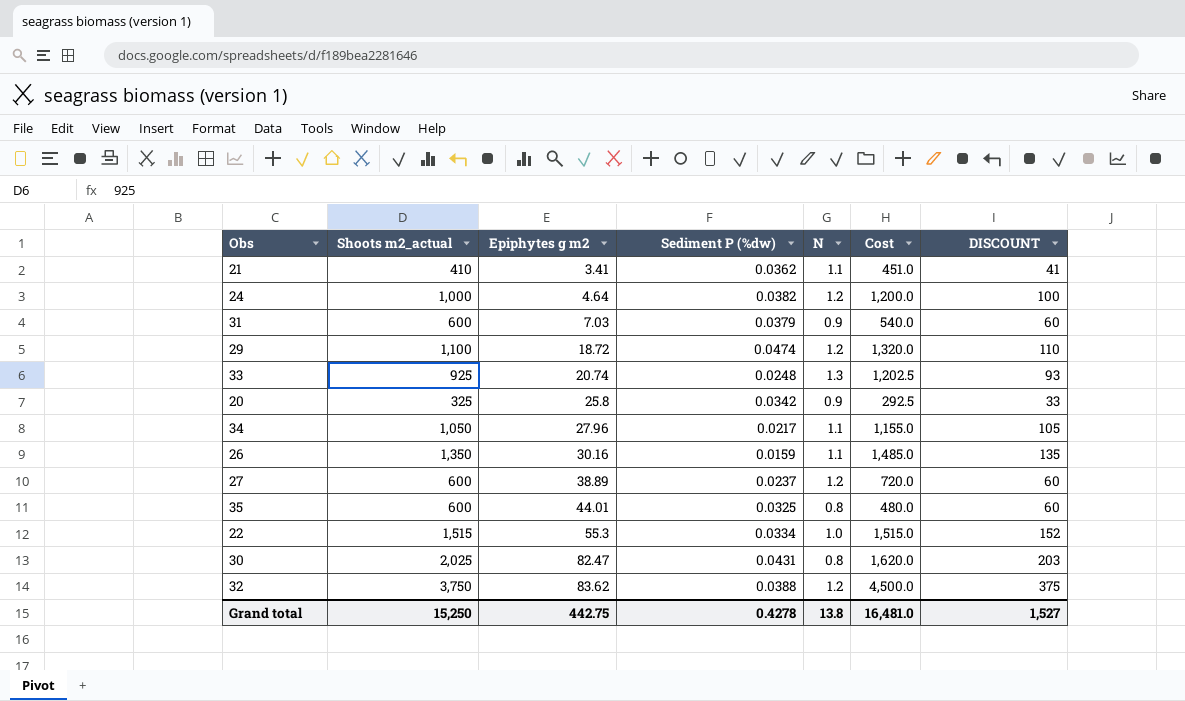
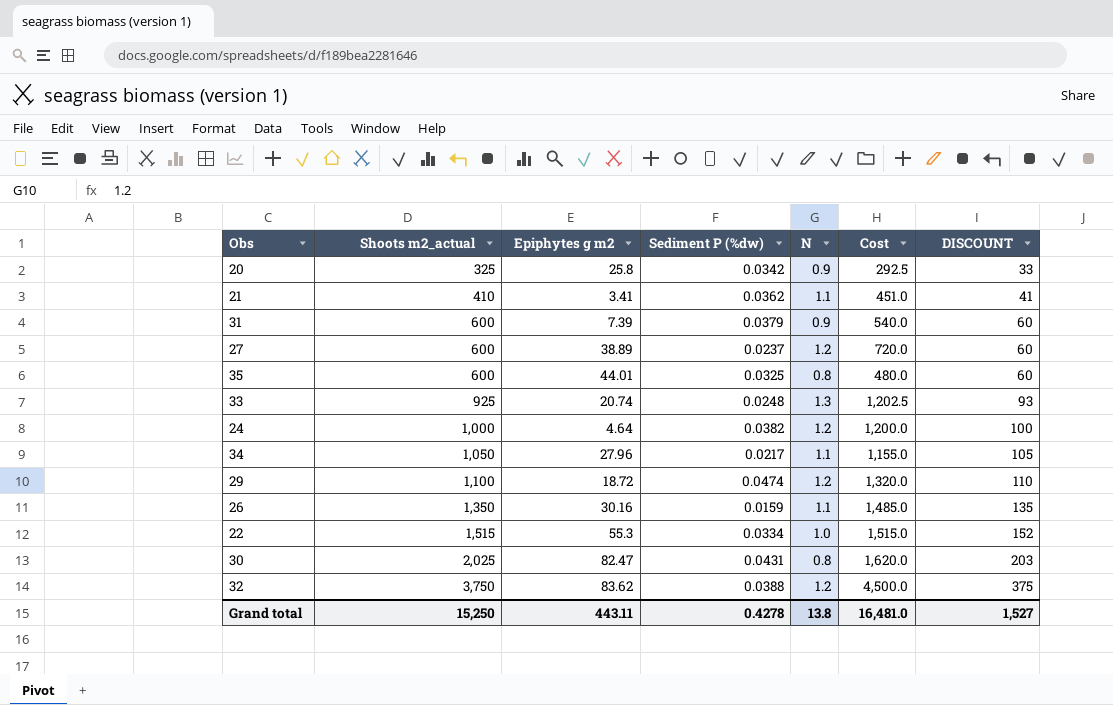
row order: Epiphytes g m2 ascending -> Shoots m2_actual ascending
31 | Epiphytes g m2: 7.03 -> 7.39
Grand total | Epiphytes g m2: 442.75 -> 443.11

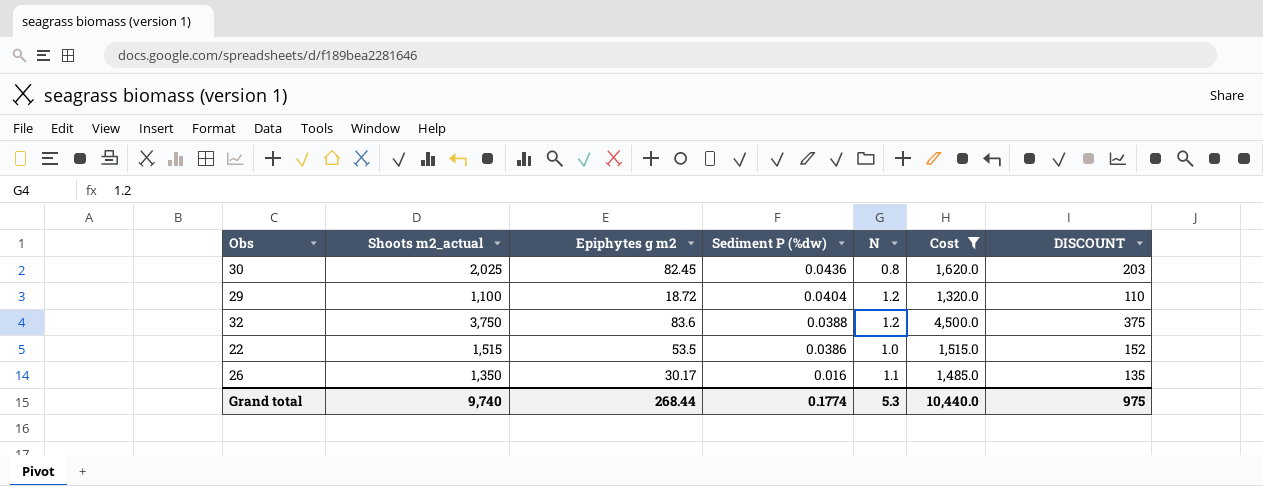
filter: none -> Cost >= 1,320.0
row order: Shoots m2_actual ascending -> Sediment P (%dw) descending
30 | Epiphytes g m2: 82.47 -> 82.45
30 | Sediment P (%dw): 0.0431 -> 0.0436
29 | Sediment P (%dw): 0.0474 -> 0.0404
32 | Epiphytes g m2: 83.62 -> 83.6
22 | Epiphytes g m2: 55.3 -> 53.5
22 | Sediment P (%dw): 0.0334 -> 0.0386
26 | Epiphytes g m2: 30.16 -> 30.17
26 | Sediment P (%dw): 0.0159 -> 0.016
Grand total | Shoots m2_actual: 15,250 -> 9,740
Grand total | Epiphytes g m2: 443.11 -> 268.44
Grand total | Sediment P (%dw): 0.4278 -> 0.1774
Grand total | N: 13.8 -> 5.3
Grand total | Cost: 16,481.0 -> 10,440.0
Grand total | DISCOUNT: 1,527 -> 975

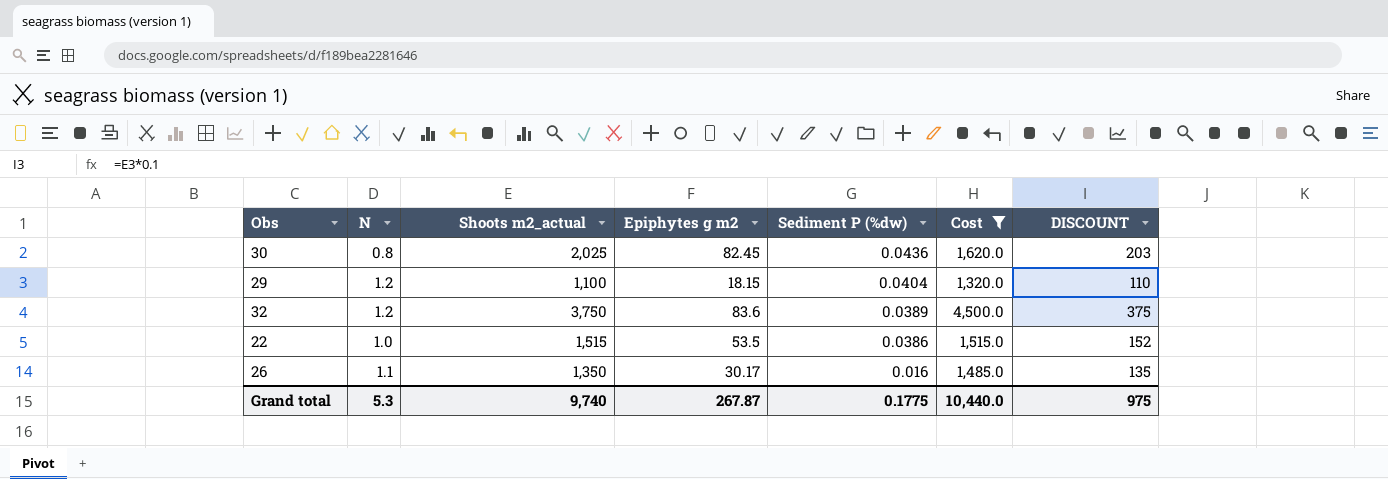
column N | position: 5 -> 2
29 | Epiphytes g m2: 18.72 -> 18.15
32 | Sediment P (%dw): 0.0388 -> 0.0389
Grand total | Epiphytes g m2: 268.44 -> 267.87
Grand total | Sediment P (%dw): 0.1774 -> 0.1775

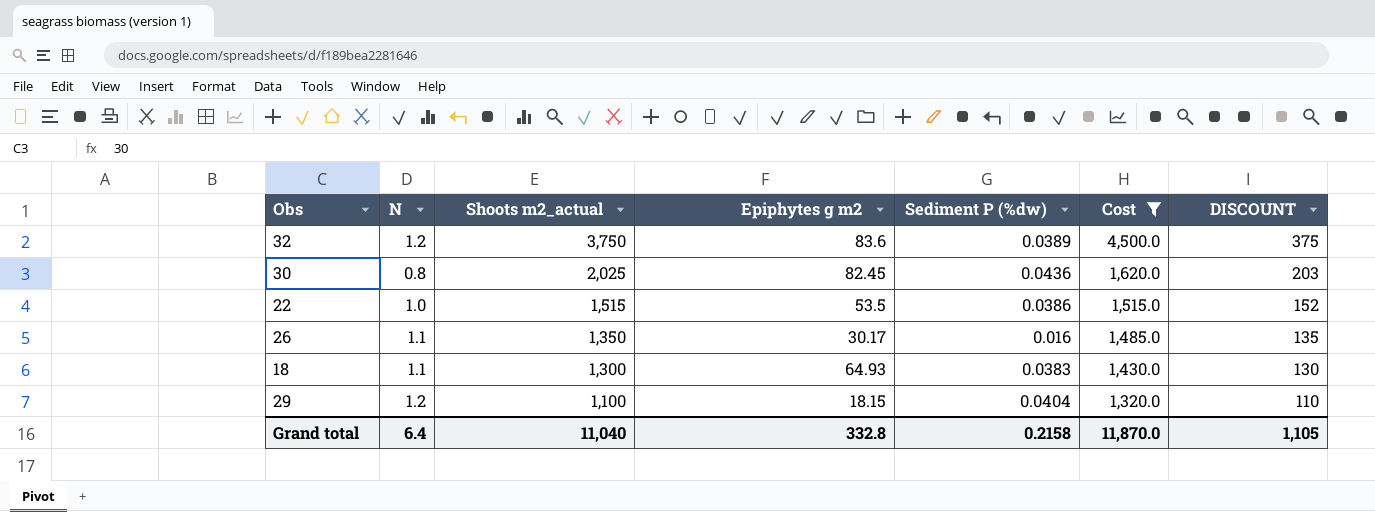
row order: Sediment P (%dw) descending -> Shoots m2_actual descending
row 18: none -> 1.1 | 1,300 | 64.93 | 0.0383 | 1,430.0 | 130
Grand total | N: 5.3 -> 6.4
Grand total | Shoots m2_actual: 9,740 -> 11,040
Grand total | Epiphytes g m2: 267.87 -> 332.8
Grand total | Sediment P (%dw): 0.1775 -> 0.2158
Grand total | Cost: 10,440.0 -> 11,870.0
Grand total | DISCOUNT: 975 -> 1,105

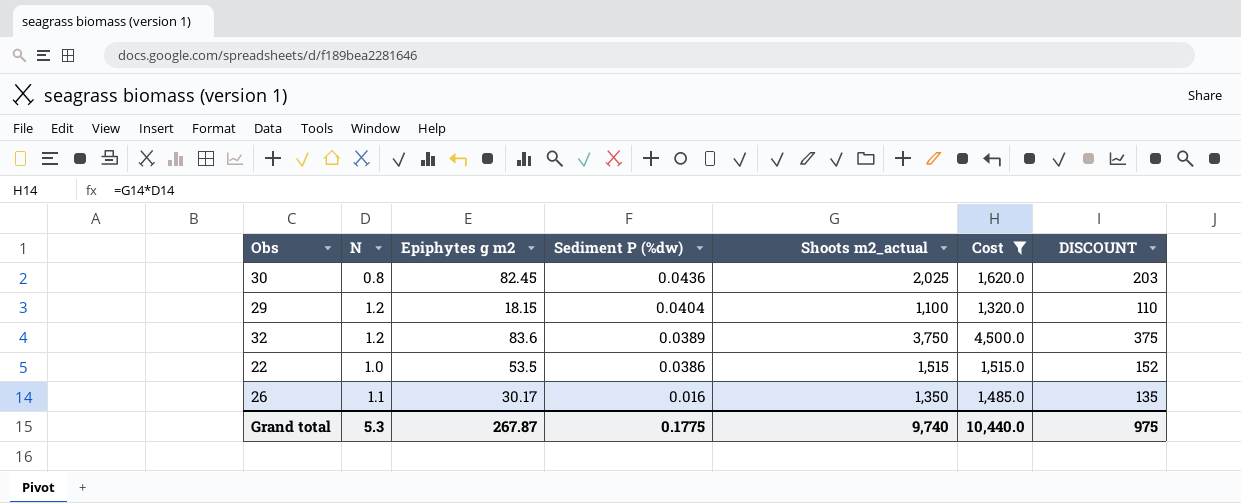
row order: Shoots m2_actual descending -> Sediment P (%dw) descending
column Shoots m2_actual | position: 3 -> 5
row 18: 1.1 | 1,300 | 64.93 | 0.0383 | 1,430.0 | 130 -> none
Grand total | N: 6.4 -> 5.3
Grand total | Epiphytes g m2: 332.8 -> 267.87
Grand total | Sediment P (%dw): 0.2158 -> 0.1775
Grand total | Shoots m2_actual: 11,040 -> 9,740
Grand total | Cost: 11,870.0 -> 10,440.0
Grand total | DISCOUNT: 1,105 -> 975

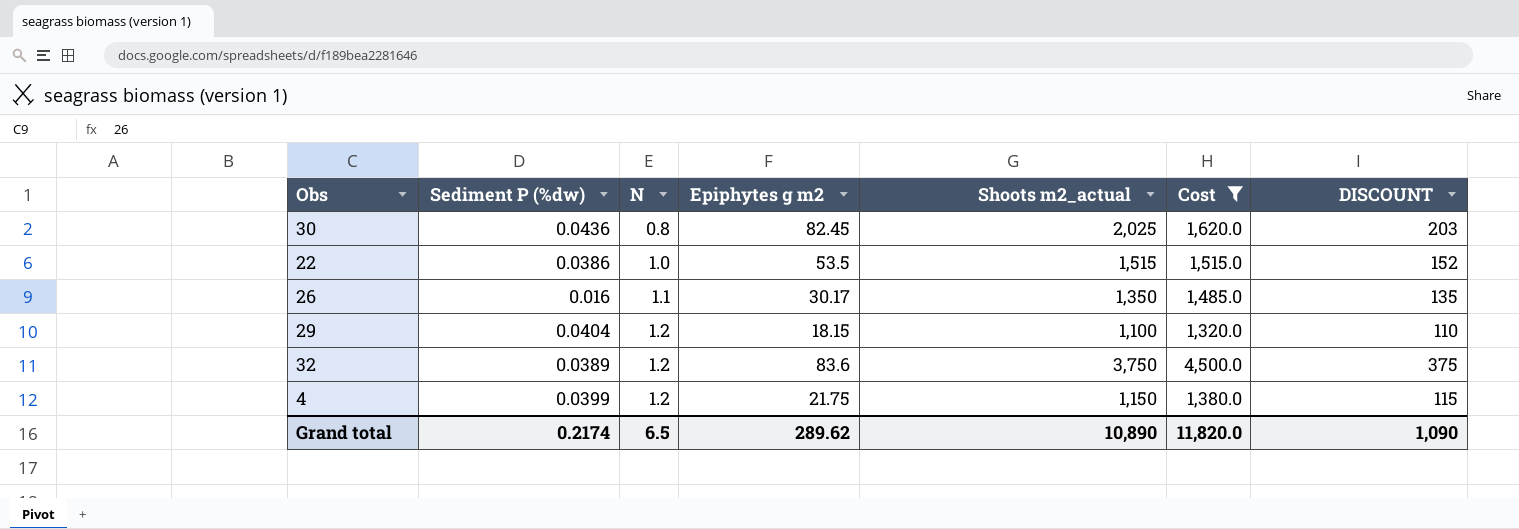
row order: Sediment P (%dw) descending -> N ascending
column Sediment P (%dw) | position: 4 -> 2
row 4: none -> 0.0399 | 1.2 | 21.75 | 1,150 | 1,380.0 | 115
Grand total | Sediment P (%dw): 0.1775 -> 0.2174
Grand total | N: 5.3 -> 6.5
Grand total | Epiphytes g m2: 267.87 -> 289.62
Grand total | Shoots m2_actual: 9,740 -> 10,890
Grand total | Cost: 10,440.0 -> 11,820.0
Grand total | DISCOUNT: 975 -> 1,090

